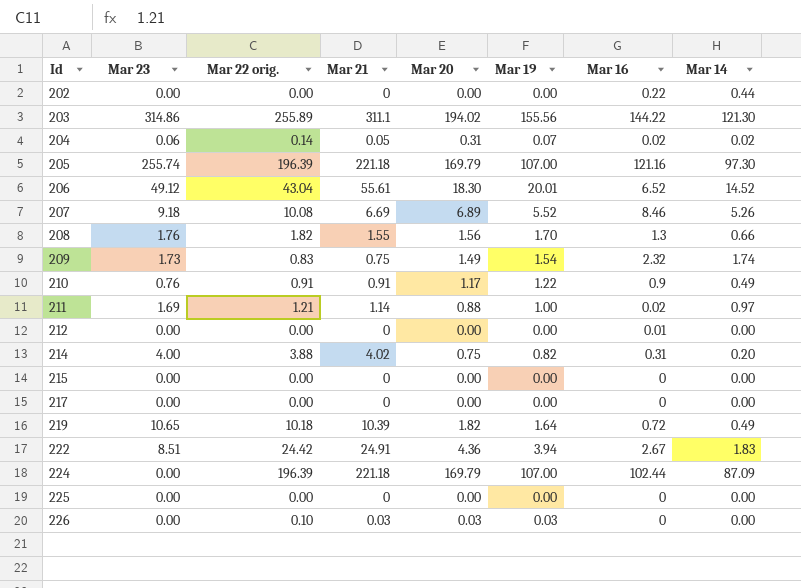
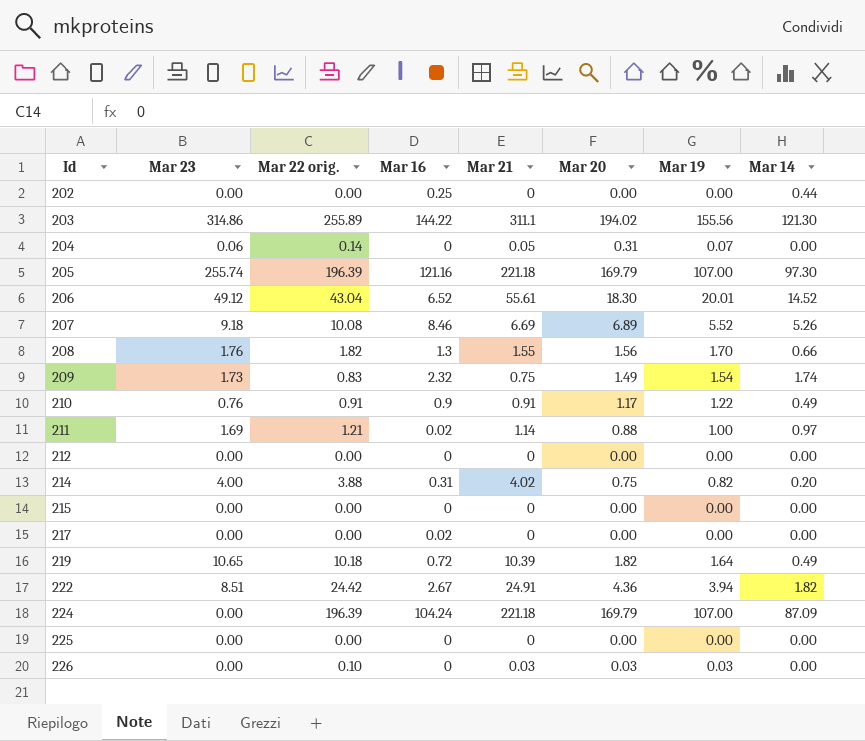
column Mar 16 | position: 7 -> 4
202 | Mar 16: 0.22 -> 0.25
204 | Mar 16: 0.02 -> 0
204 | Mar 14: 0.02 -> 0.00
212 | Mar 16: 0.01 -> 0
217 | Mar 16: 0 -> 0.02
222 | Mar 14: 1.83 -> 1.82
224 | Mar 16: 102.44 -> 104.24

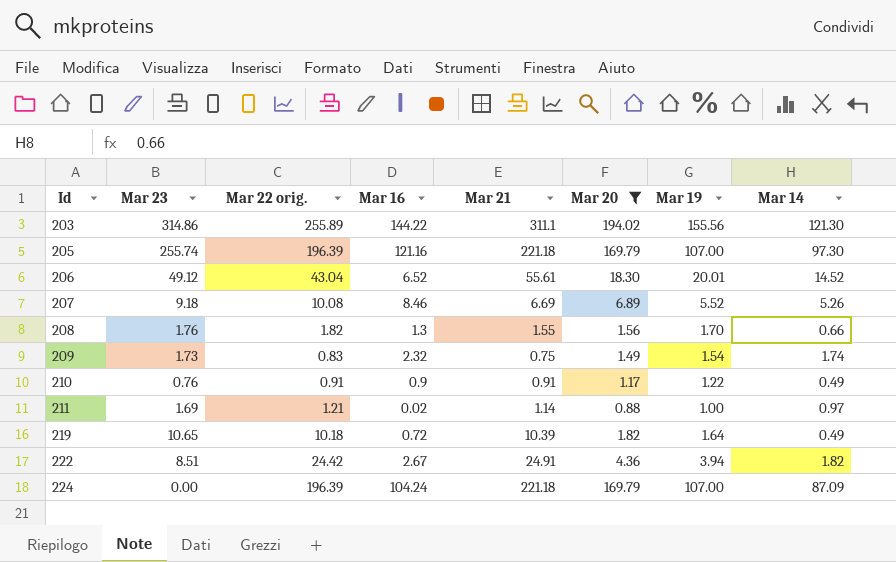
filter: none -> Mar 20 >= 0.88

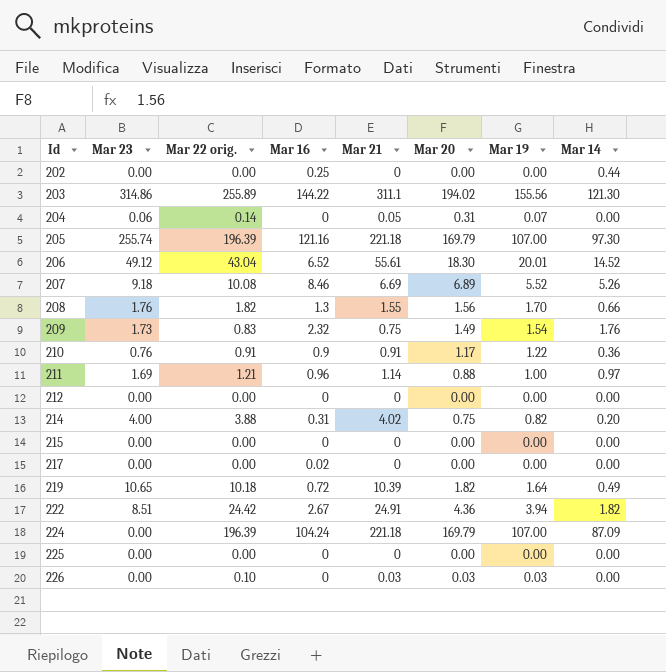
filter: Mar 20 >= 0.88 -> none
209 | Mar 14: 1.74 -> 1.76
210 | Mar 14: 0.49 -> 0.36
211 | Mar 16: 0.02 -> 0.96

